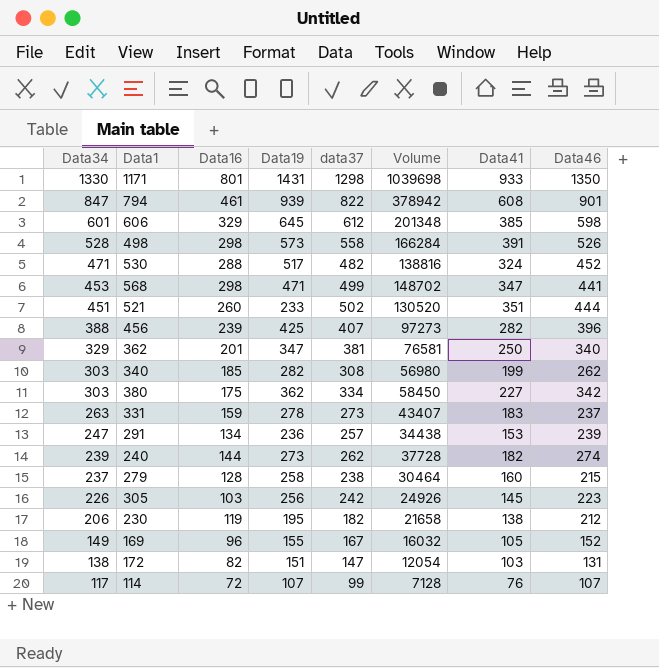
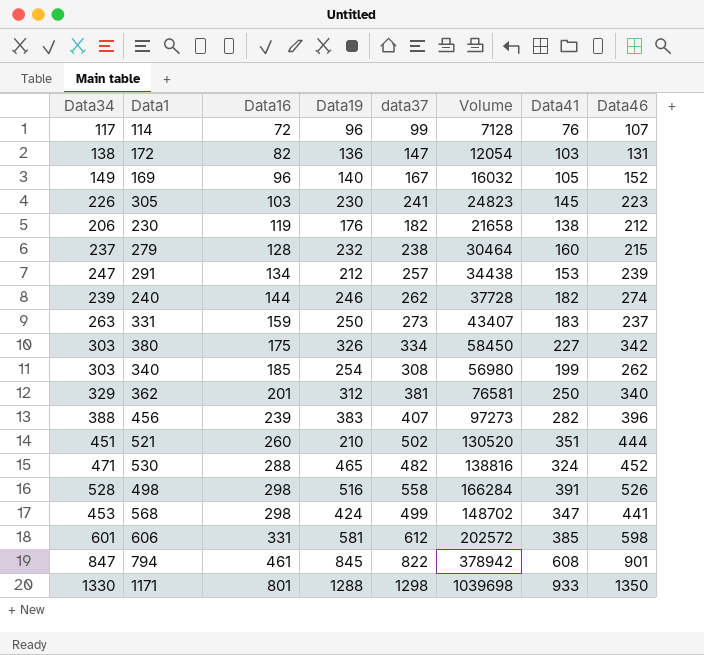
row order: Data34 descending -> Data16 ascending
114 | Data19: 107 -> 96
172 | Data19: 151 -> 136
169 | Data19: 155 -> 140
305 | Data19: 256 -> 230
305 | data37: 242 -> 241
305 | Volume: 24926 -> 24823
230 | Data19: 195 -> 176
279 | Data19: 258 -> 232
291 | Data19: 236 -> 212
240 | Data19: 273 -> 246
331 | Data19: 278 -> 250
380 | Data19: 362 -> 326
340 | Data19: 282 -> 254
362 | Data19: 347 -> 312
456 | Data19: 425 -> 383
521 | Data19: 233 -> 210
530 | Data19: 517 -> 465
498 | Data19: 573 -> 516
568 | Data19: 471 -> 424
606 | Data16: 329 -> 331
606 | Data19: 645 -> 581
606 | Volume: 201348 -> 202572
794 | Data19: 939 -> 845
1171 | Data19: 1431 -> 1288

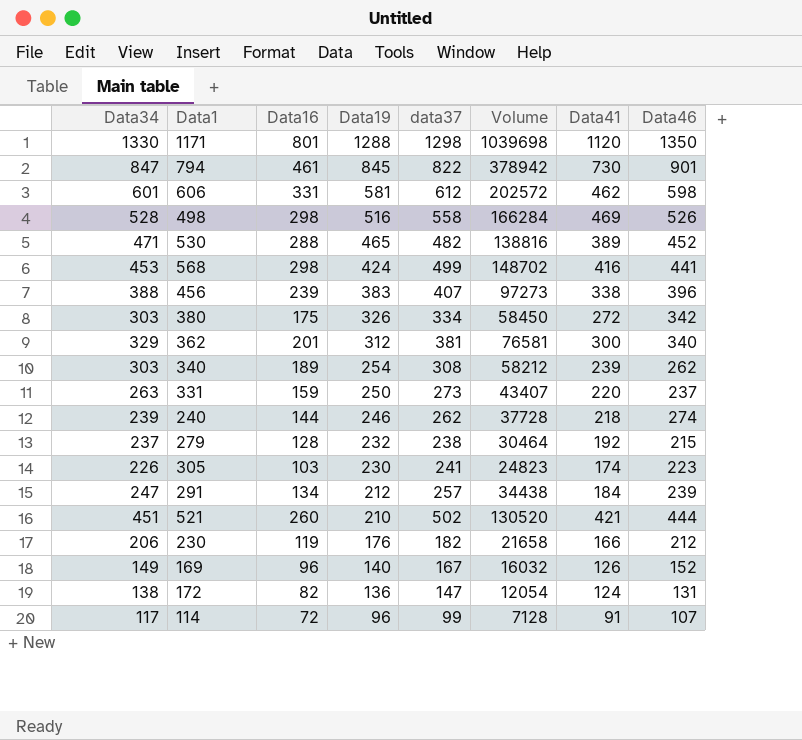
row order: Data16 ascending -> Data19 descending
1171 | Data41: 933 -> 1120
794 | Data41: 608 -> 730
606 | Data41: 385 -> 462
498 | Data41: 391 -> 469
530 | Data41: 324 -> 389
568 | Data41: 347 -> 416
456 | Data41: 282 -> 338
380 | Data41: 227 -> 272
362 | Data41: 250 -> 300
340 | Data16: 185 -> 189
340 | Volume: 56980 -> 58212
340 | Data41: 199 -> 239
331 | Data41: 183 -> 220
240 | Data41: 182 -> 218
279 | Data41: 160 -> 192
305 | Data41: 145 -> 174
291 | Data41: 153 -> 184
521 | Data41: 351 -> 421
230 | Data41: 138 -> 166
169 | Data41: 105 -> 126
172 | Data41: 103 -> 124
114 | Data41: 76 -> 91

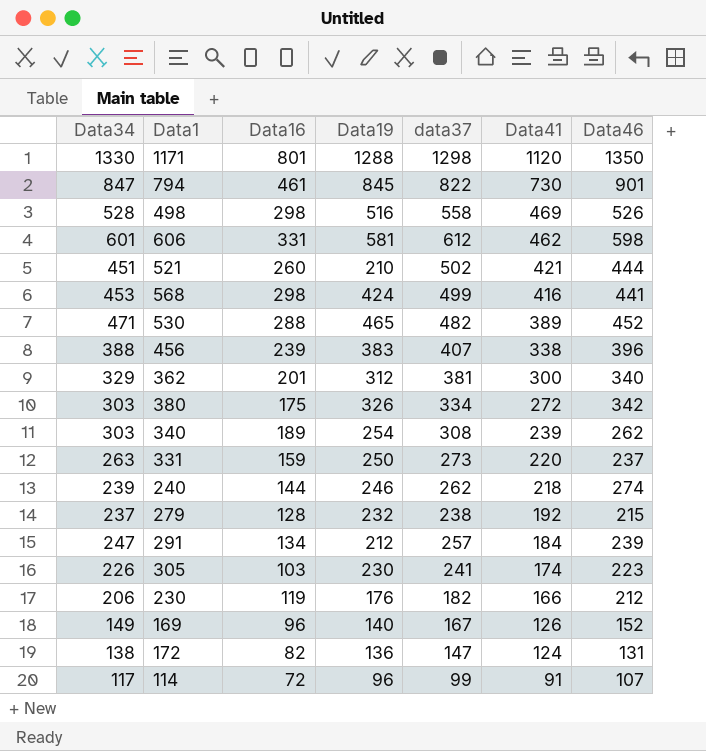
row order: Data19 descending -> Data41 descending
column Volume | formula: [Data16] * [data37] -> none

